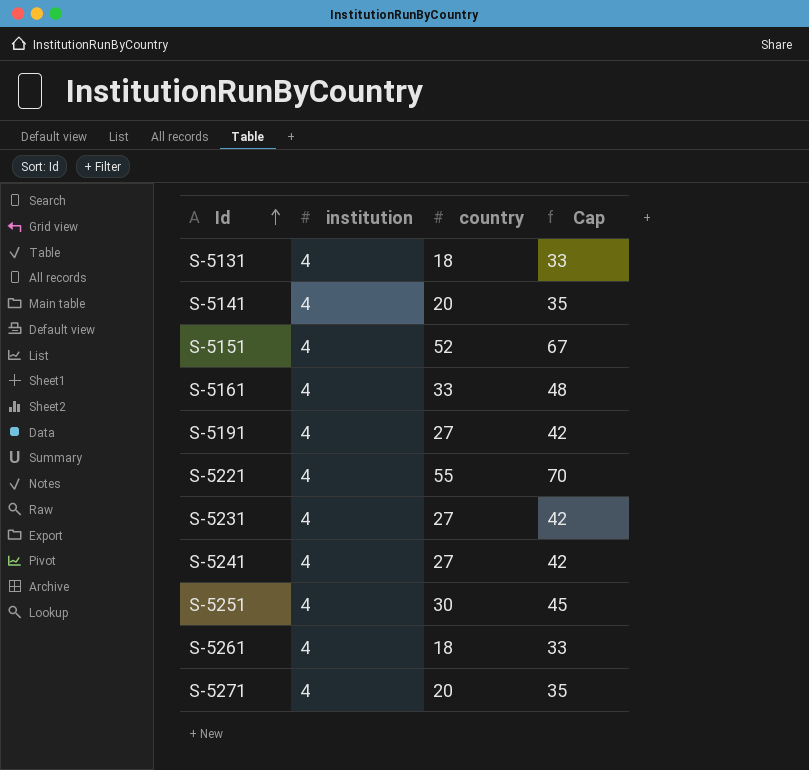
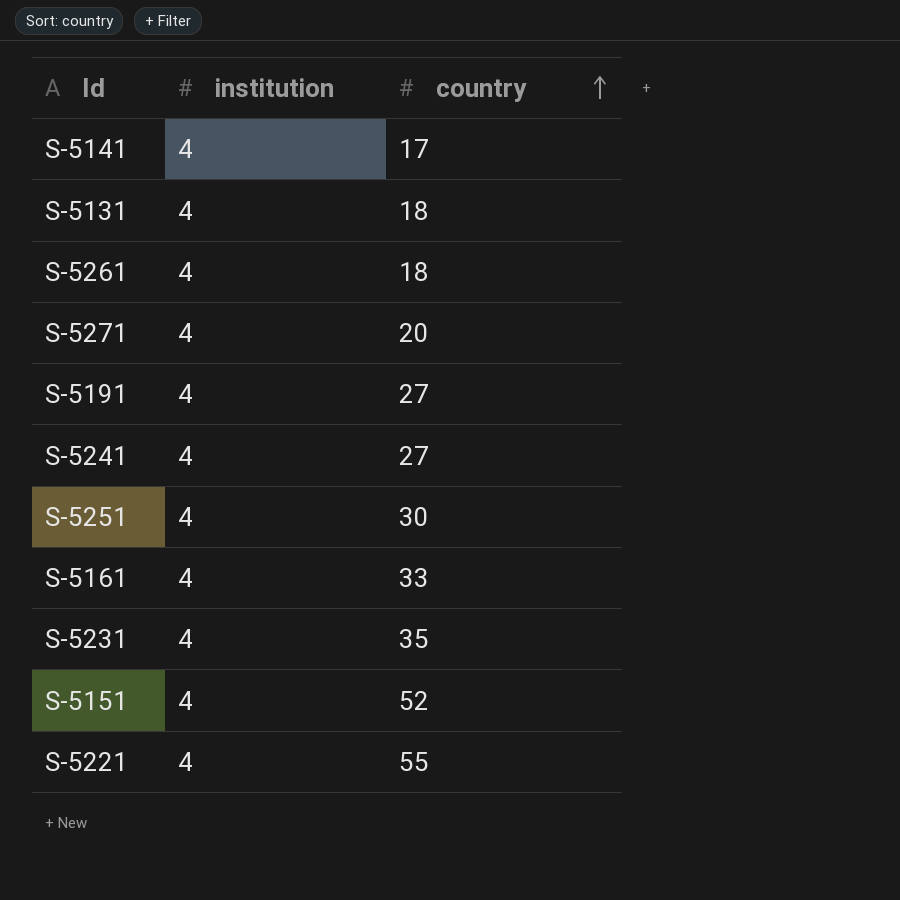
row order: Id ascending -> country ascending
column Cap | formula: [country] + 15 -> none
S-5141 | country: 20 -> 17
S-5231 | country: 27 -> 35

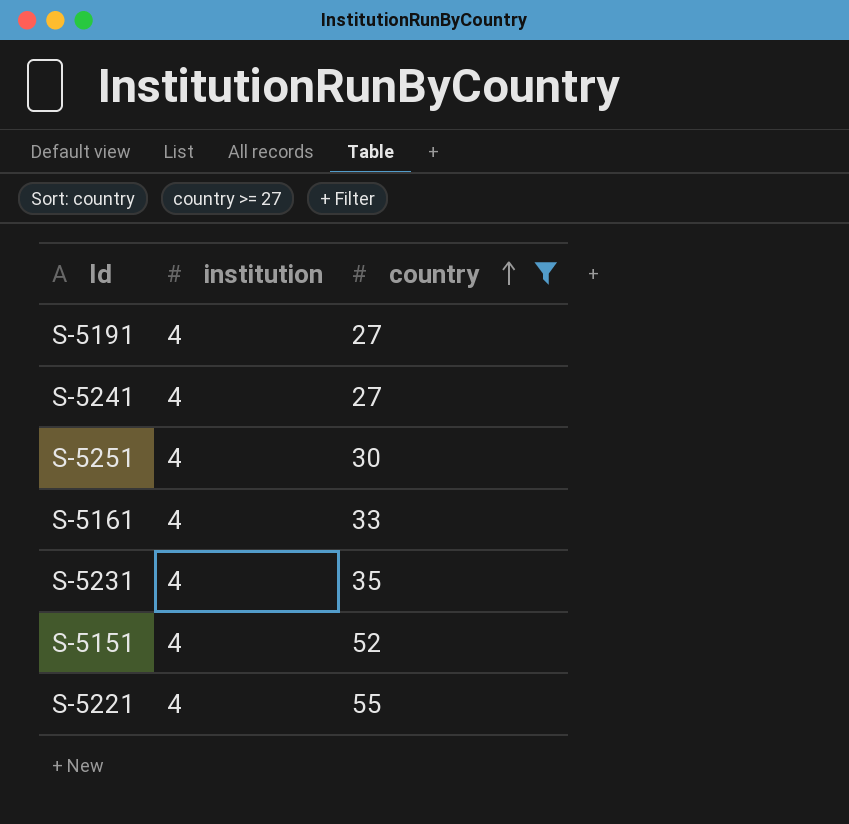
filter: none -> country >= 27

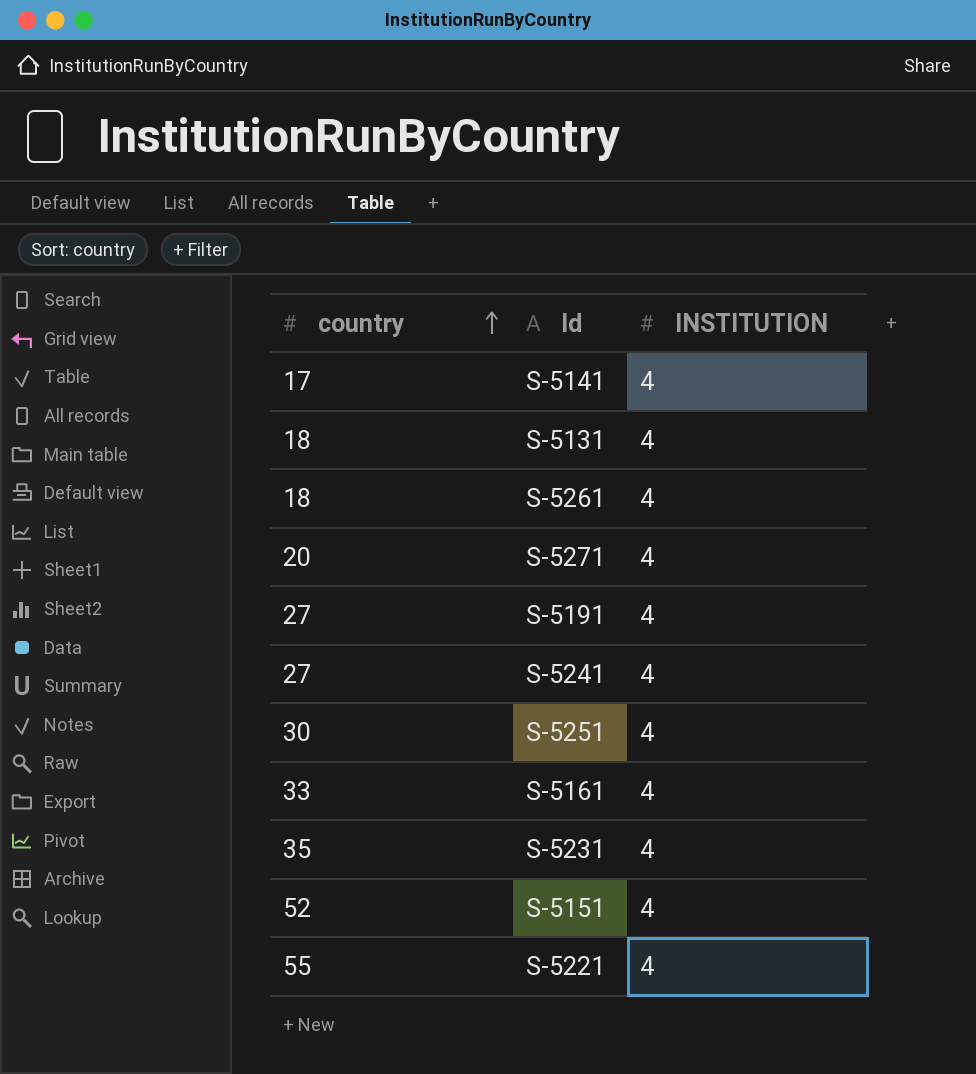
filter: country >= 27 -> none
column country | position: 3 -> 1
column name: institution -> INSTITUTION

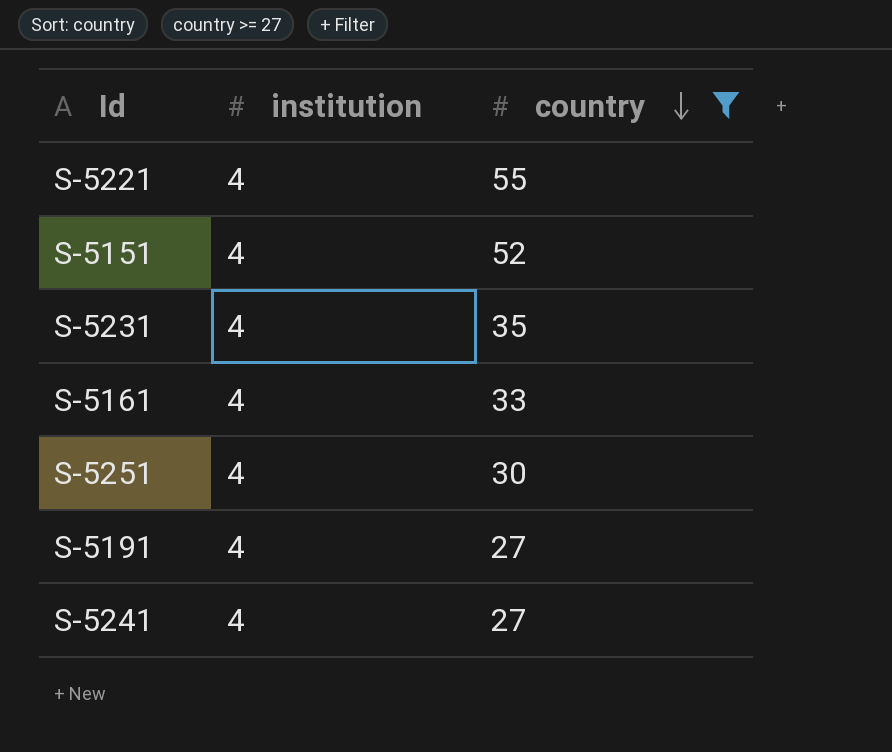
filter: none -> country >= 27
row order: country ascending -> country descending
column name: INSTITUTION -> institution
column country | position: 1 -> 3

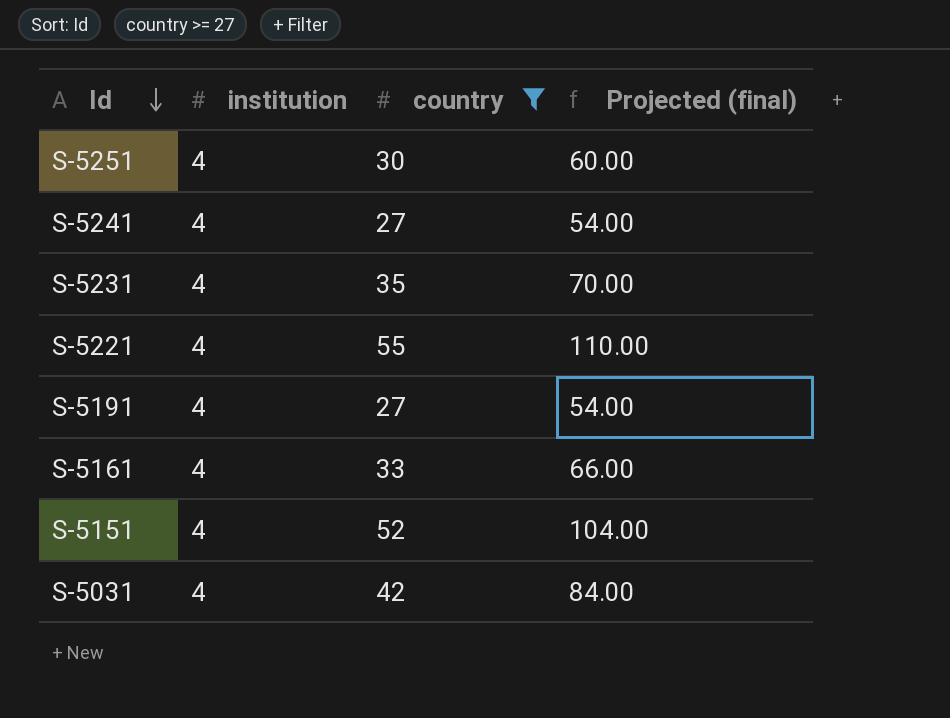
row order: country descending -> Id descending
column Projected (final) | formula: none -> [country] * 2
row S-5031: none -> 4 | 42 | 84.00

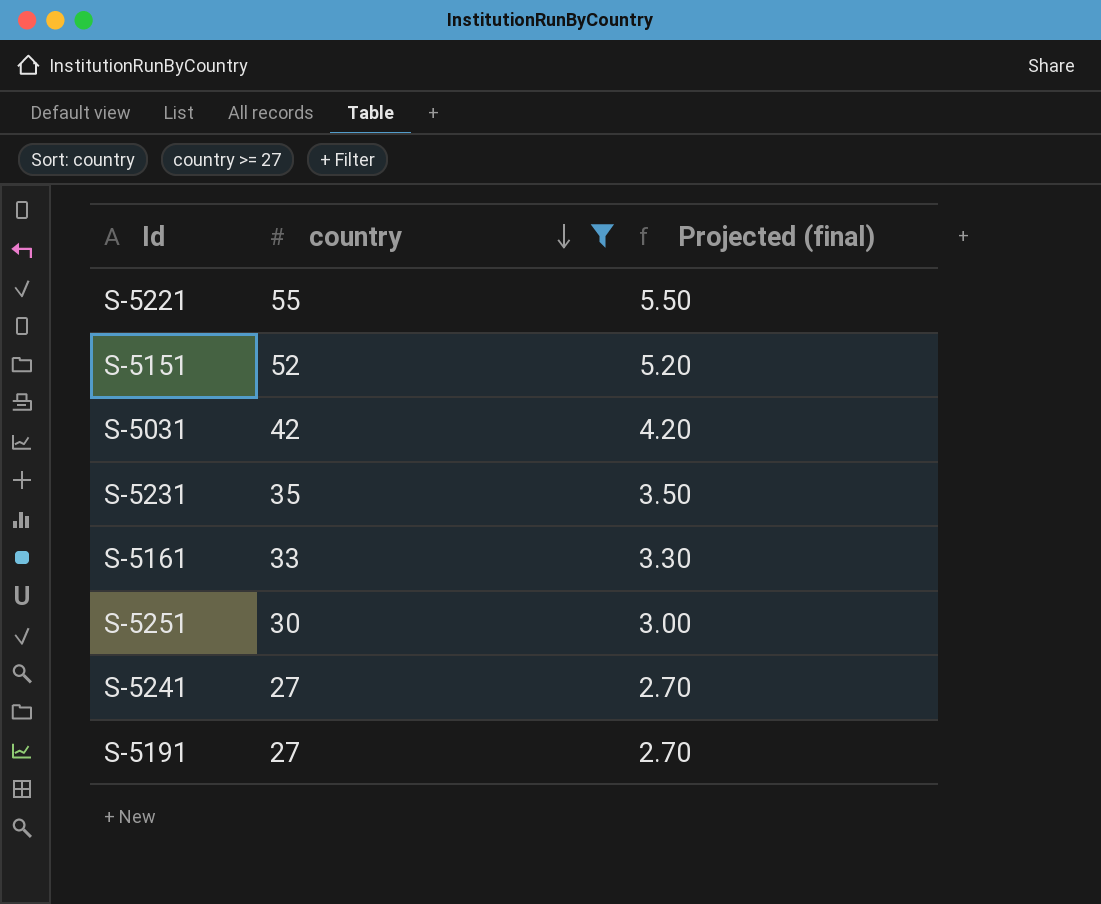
row order: Id descending -> country descending
column institution | position: 2 -> none
column Projected (final) | formula: [country] * 2 -> [country] * 0.1

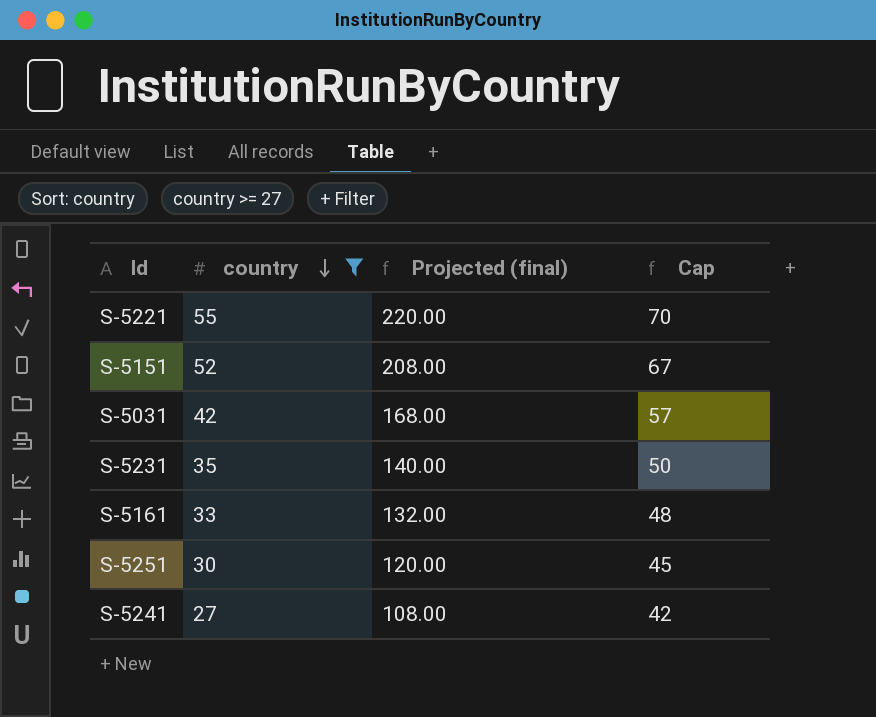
column Projected (final) | formula: [country] * 0.1 -> [country] * 4
column Cap | formula: none -> [country] + 15
row S-5191: 27 | 2.70 -> none

